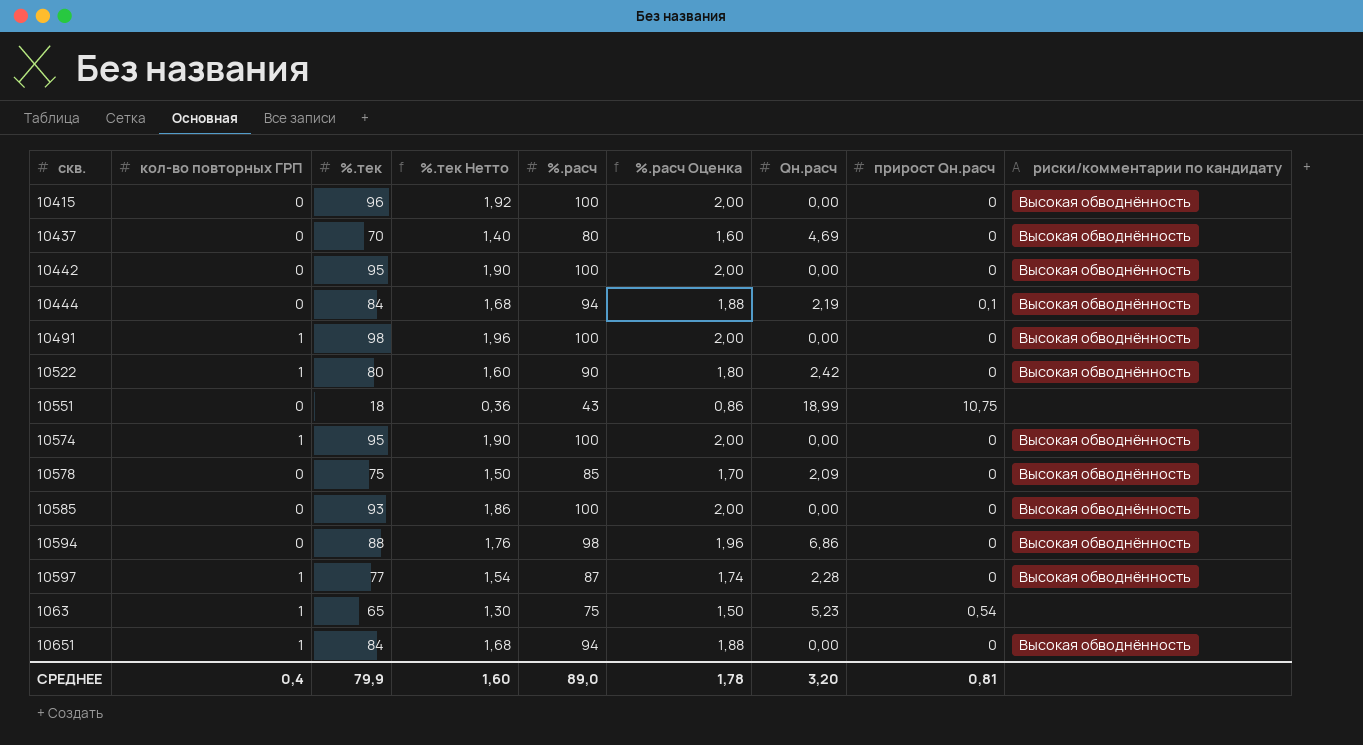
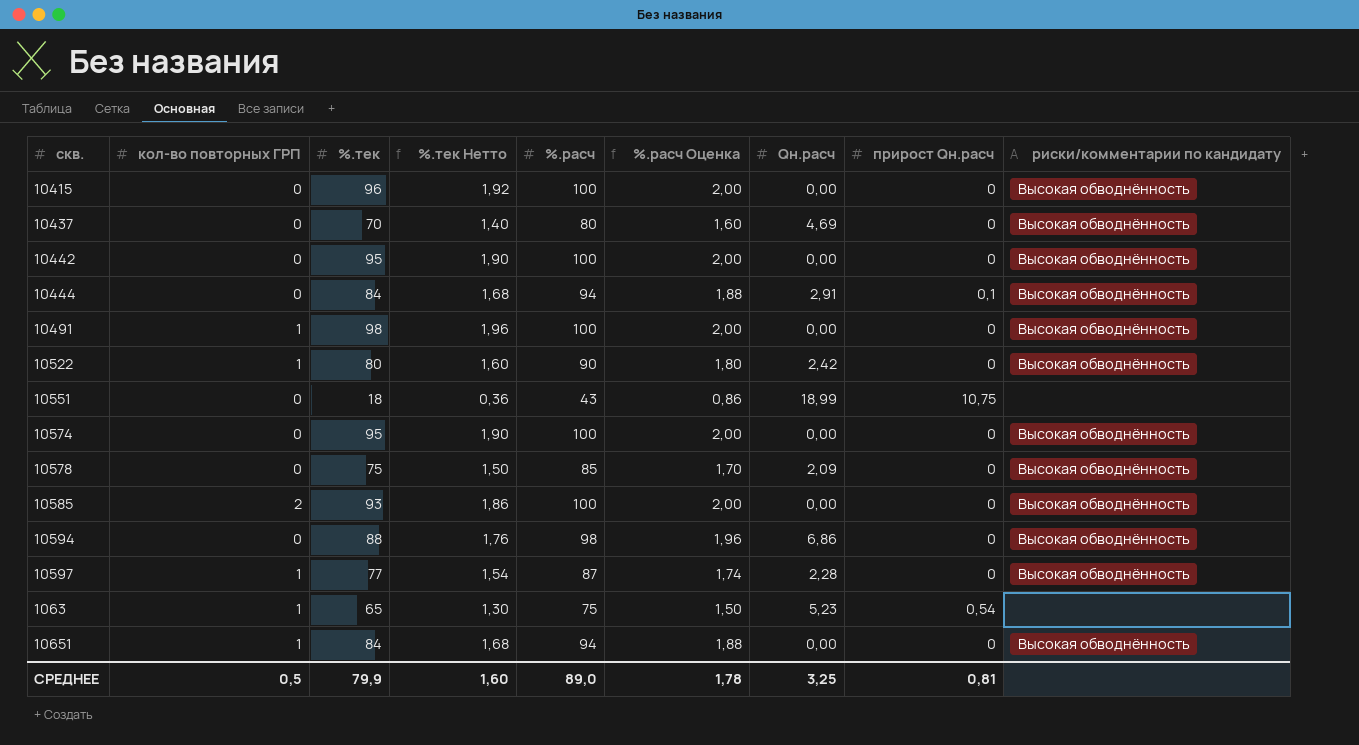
10444 | Qн.расч: 2,19 -> 2,91
10574 | кол-во повторных ГРП: 1 -> 0
10585 | кол-во повторных ГРП: 0 -> 2
СРЕДНЕЕ | кол-во повторных ГРП: 0,4 -> 0,5
СРЕДНЕЕ | Qн.расч: 3,20 -> 3,25

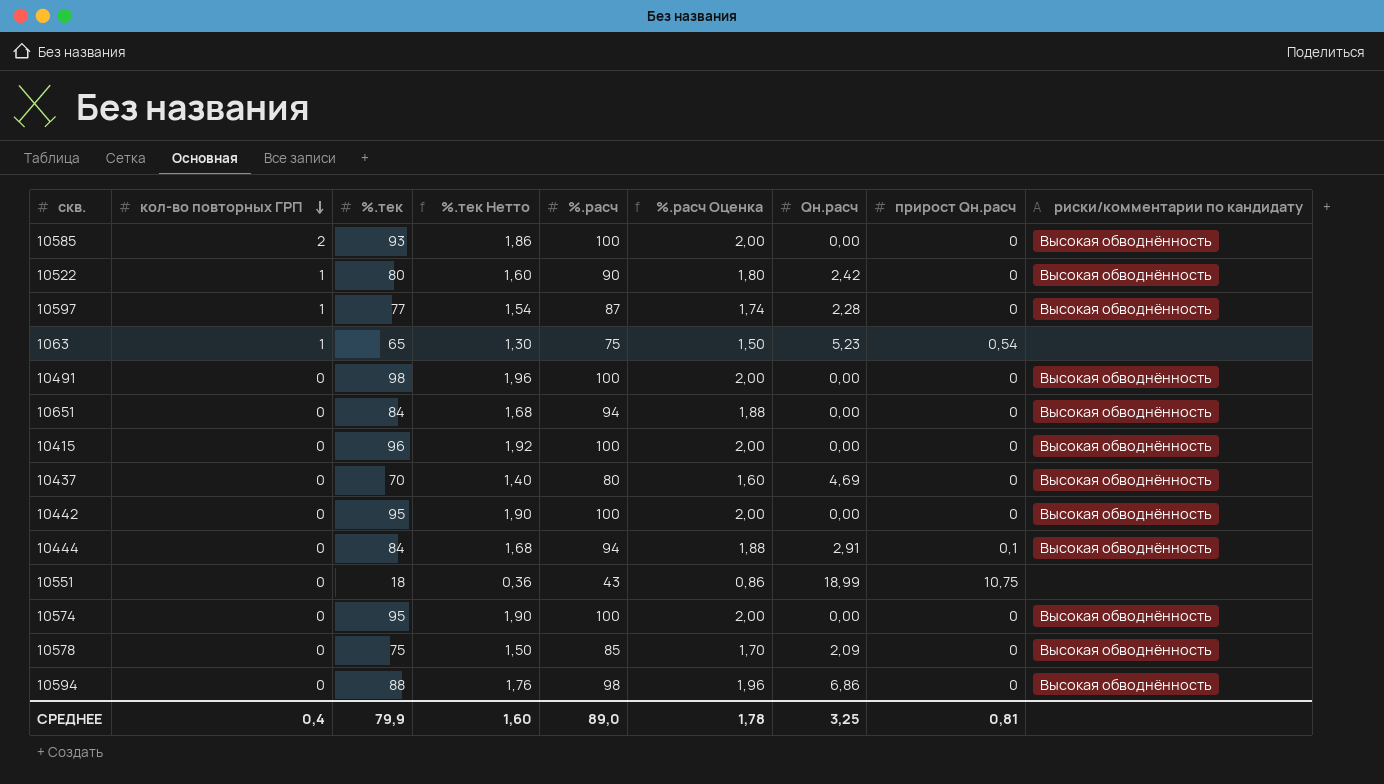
row order: none -> кол-во повторных ГРП descending
10491 | кол-во повторных ГРП: 1 -> 0
10651 | кол-во повторных ГРП: 1 -> 0
СРЕДНЕЕ | кол-во повторных ГРП: 0,5 -> 0,4

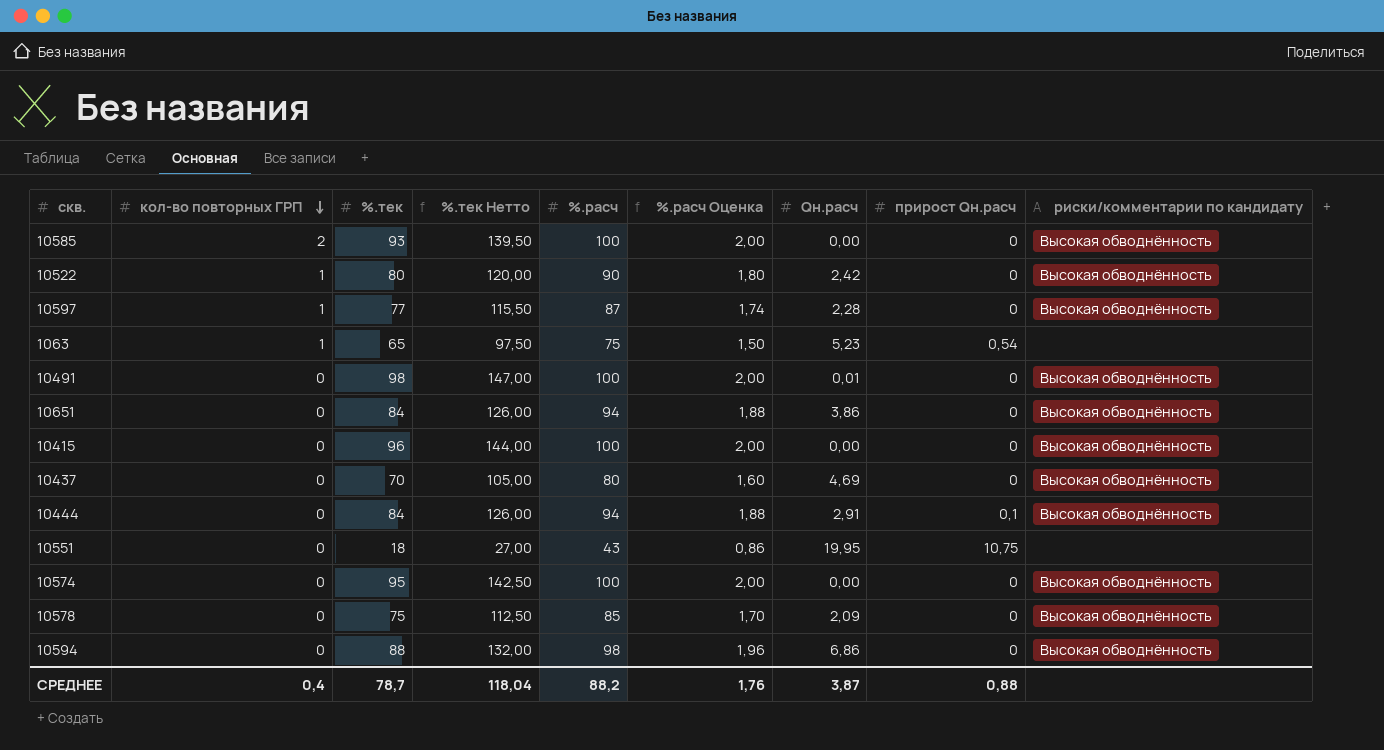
column %.тек Нетто | formula: [%.тек] * 0,02 -> [%.тек] * 1,5
row 10442: 0 | 95 | 1,90 | 100 | 2,00 | 0,00 | 0 | Высокая обводнённость -> none
10491 | Qн.расч: 0,00 -> 0,01
10651 | Qн.расч: 0,00 -> 3,86
10551 | Qн.расч: 18,99 -> 19,95
СРЕДНЕЕ | %.тек: 79,9 -> 78,7
СРЕДНЕЕ | %.тек Нетто: 1,60 -> 118,04
СРЕДНЕЕ | %.расч: 89,0 -> 88,2
СРЕДНЕЕ | %.расч Оценка: 1,78 -> 1,76
СРЕДНЕЕ | Qн.расч: 3,25 -> 3,87
СРЕДНЕЕ | прирост Qн.расч: 0,81 -> 0,88

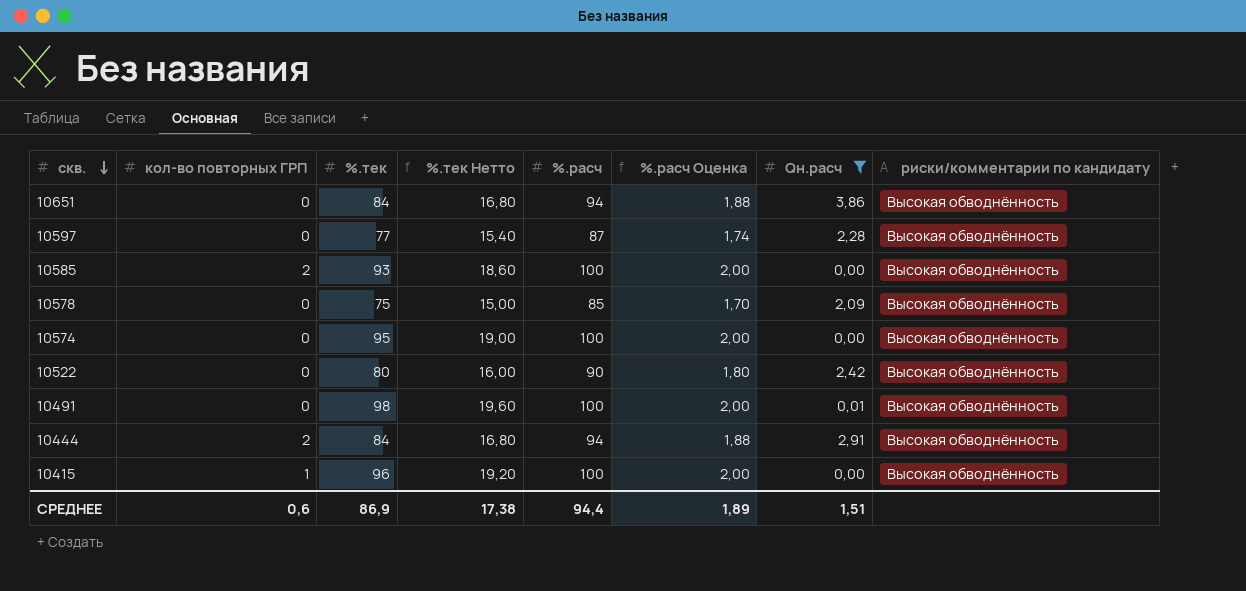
filter: none -> Qн.расч <= 3,86
row order: кол-во повторных ГРП descending -> скв. descending
column прирост Qн.расч | position: 8 -> none
column %.тек Нетто | formula: [%.тек] * 1,5 -> [%.тек] * 0,2
10597 | кол-во повторных ГРП: 1 -> 0
10522 | кол-во повторных ГРП: 1 -> 0
10444 | кол-во повторных ГРП: 0 -> 2
10415 | кол-во повторных ГРП: 0 -> 1
СРЕДНЕЕ | кол-во повторных ГРП: 0,4 -> 0,6
СРЕДНЕЕ | %.тек: 78,7 -> 86,9
СРЕДНЕЕ | %.тек Нетто: 118,04 -> 17,38
СРЕДНЕЕ | %.расч: 88,2 -> 94,4
СРЕДНЕЕ | %.расч Оценка: 1,76 -> 1,89
СРЕДНЕЕ | Qн.расч: 3,87 -> 1,51

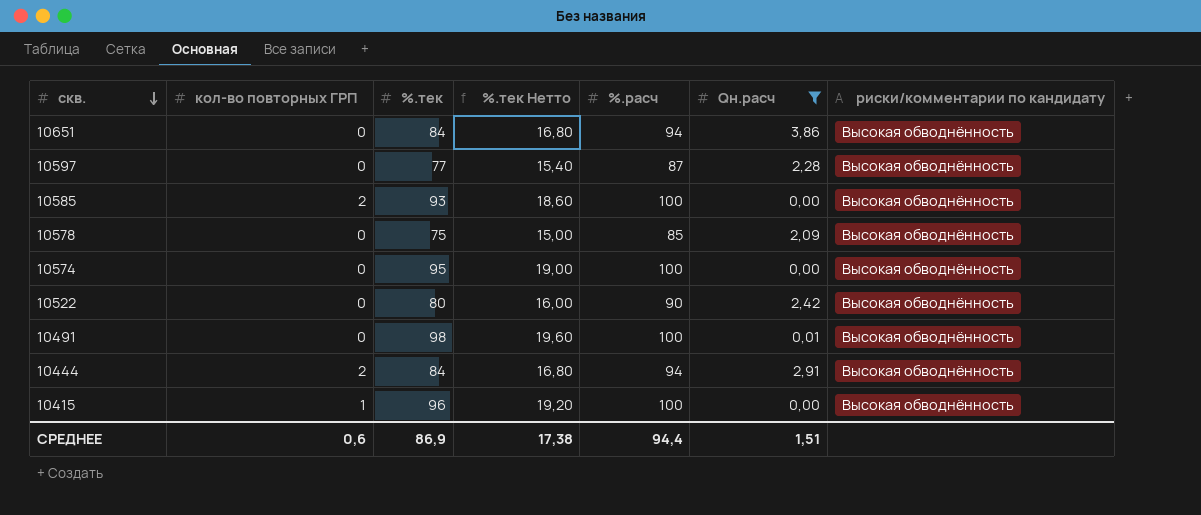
column %.расч Оценка | formula: [%.расч] * 0,02 -> none

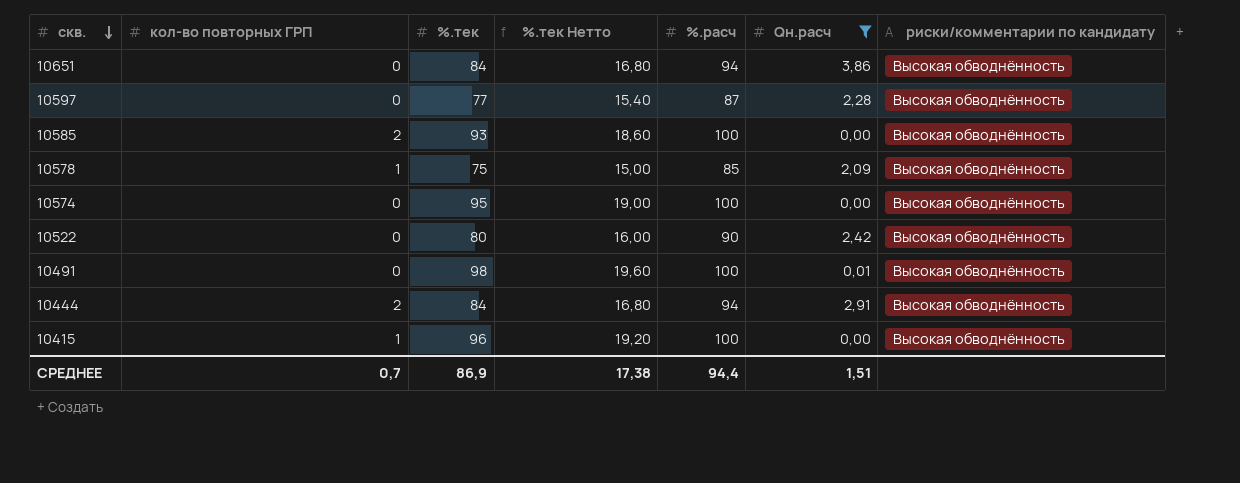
10578 | кол-во повторных ГРП: 0 -> 1
СРЕДНЕЕ | кол-во повторных ГРП: 0,6 -> 0,7

